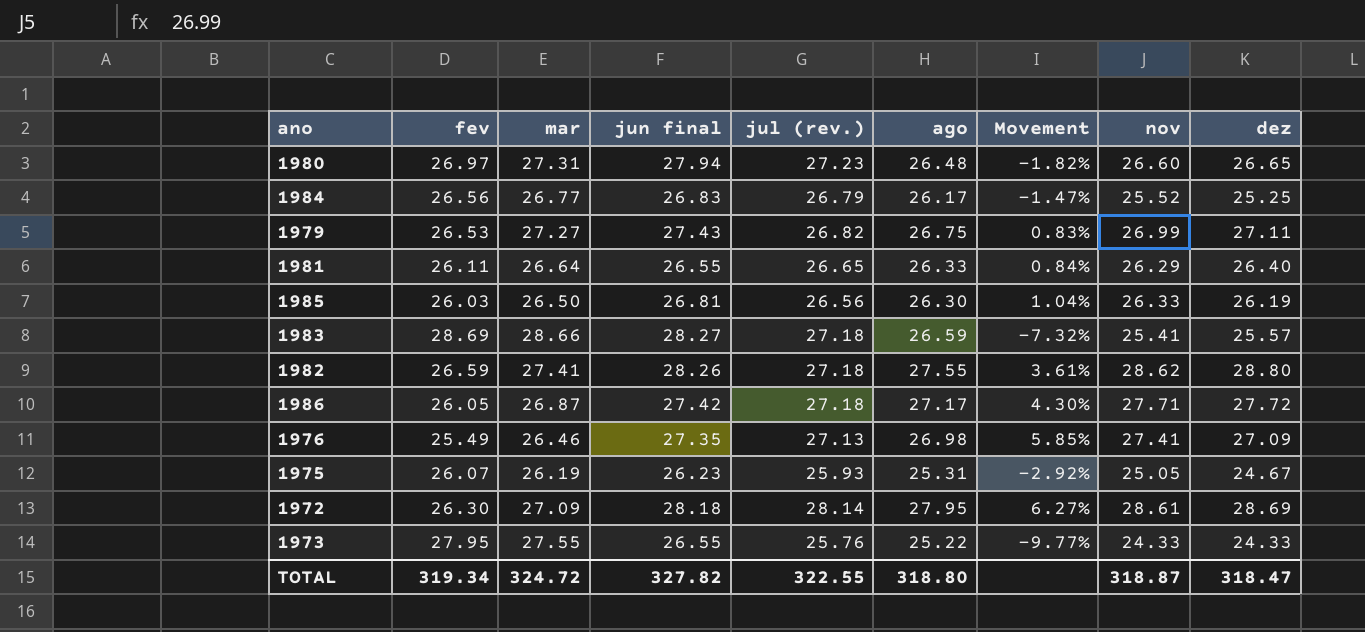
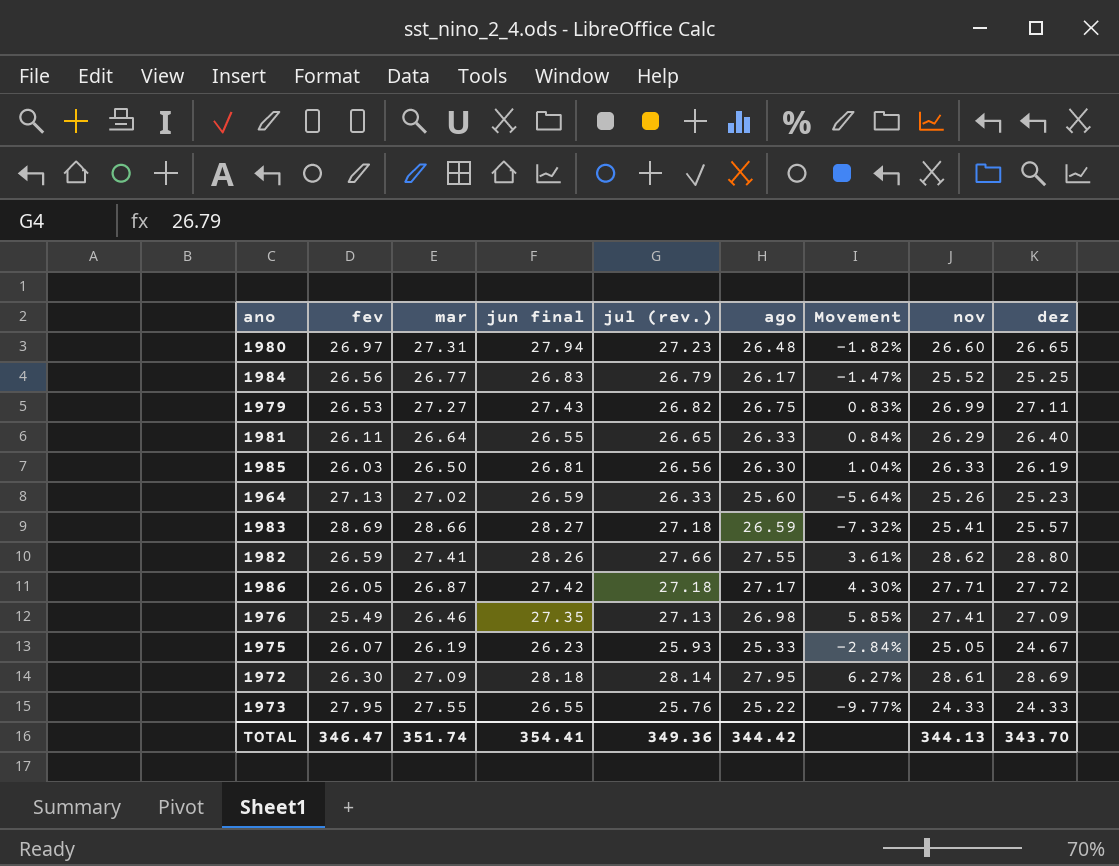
row 1964: none -> 27.13 | 27.02 | 26.59 | 26.33 | 25.60 | -5.64% | 25.26 | 25.23
1982 | jul (rev.): 27.18 -> 27.66
1975 | ago: 25.31 -> 25.33
1975 | Movement: -2.92% -> -2.84%
TOTAL | fev: 319.34 -> 346.47
TOTAL | mar: 324.72 -> 351.74
TOTAL | jun final: 327.82 -> 354.41
TOTAL | jul (rev.): 322.55 -> 349.36
TOTAL | ago: 318.80 -> 344.42
TOTAL | nov: 318.87 -> 344.13
TOTAL | dez: 318.47 -> 343.70

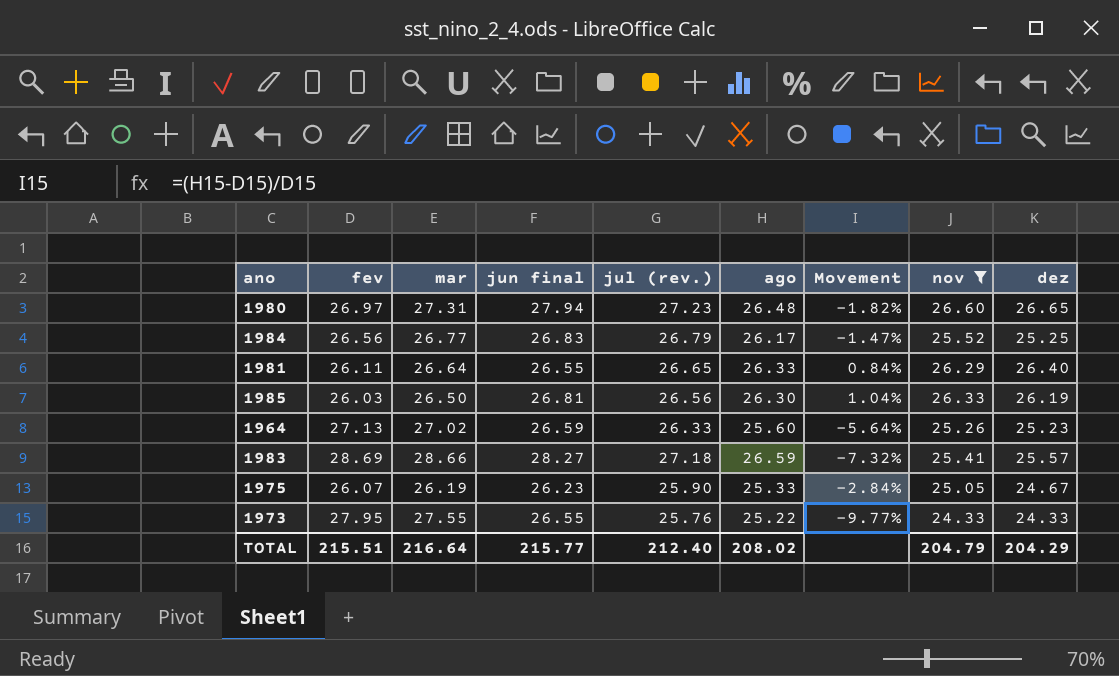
filter: none -> nov <= 26.60
1975 | jul (rev.): 25.93 -> 25.90
TOTAL | fev: 346.47 -> 215.51
TOTAL | mar: 351.74 -> 216.64
TOTAL | jun final: 354.41 -> 215.77
TOTAL | jul (rev.): 349.36 -> 212.40
TOTAL | ago: 344.42 -> 208.02
TOTAL | nov: 344.13 -> 204.79
TOTAL | dez: 343.70 -> 204.29

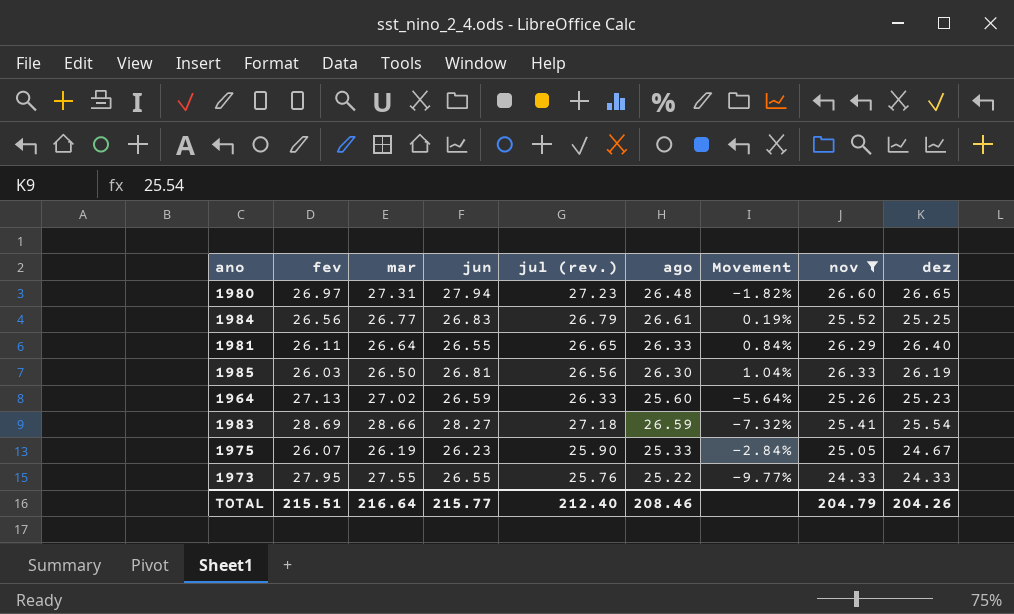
column name: jun final -> jun
1984 | ago: 26.17 -> 26.61
1984 | Movement: -1.47% -> 0.19%
1983 | dez: 25.57 -> 25.54
TOTAL | ago: 208.02 -> 208.46
TOTAL | dez: 204.29 -> 204.26

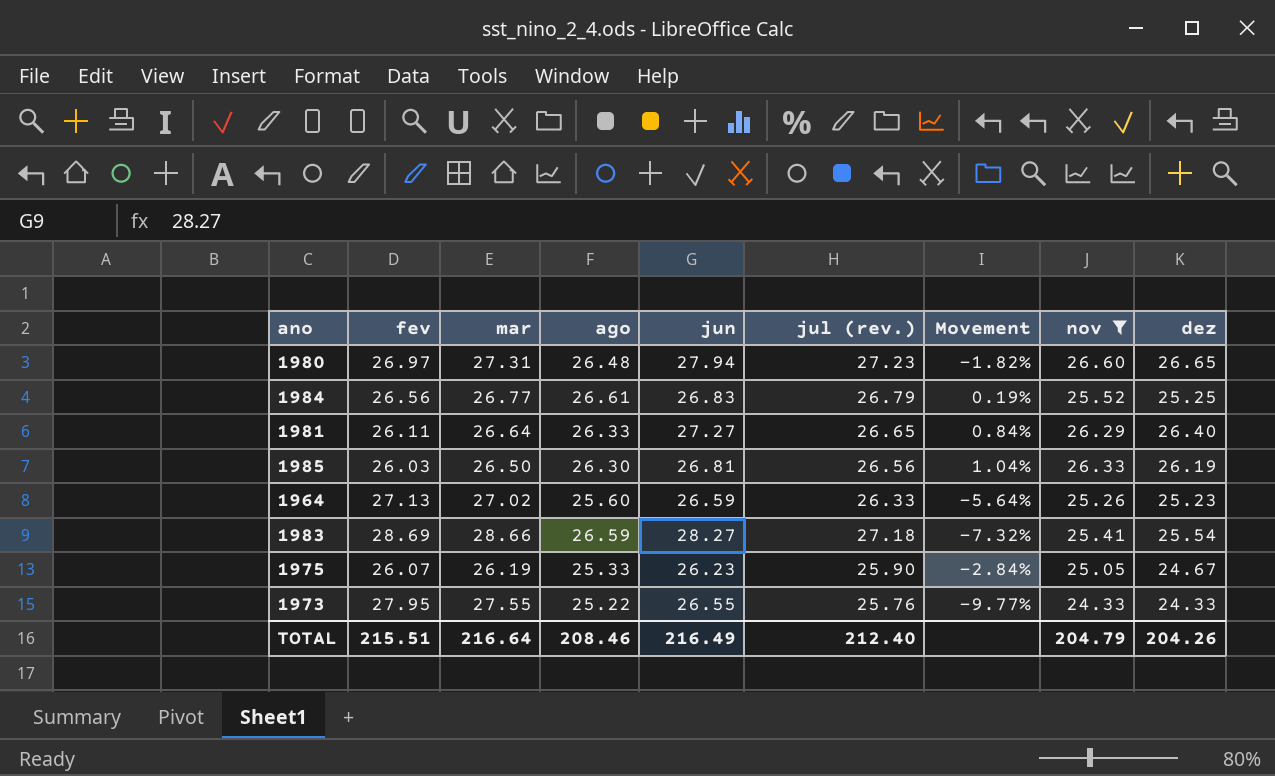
column ago | position: 6 -> 4
1981 | jun: 26.55 -> 27.27
TOTAL | jun: 215.77 -> 216.49

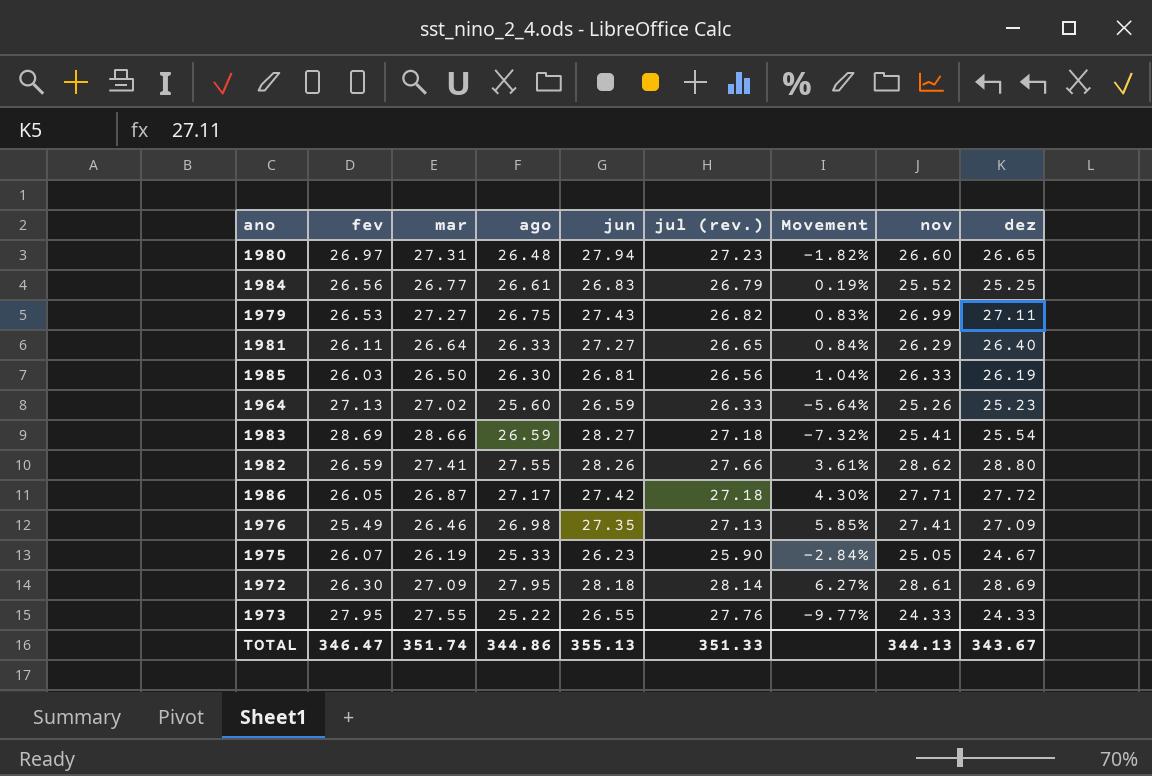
filter: nov <= 26.60 -> none
1973 | jul (rev.): 25.76 -> 27.76
TOTAL | fev: 215.51 -> 346.47
TOTAL | mar: 216.64 -> 351.74
TOTAL | ago: 208.46 -> 344.86
TOTAL | jun: 216.49 -> 355.13
TOTAL | jul (rev.): 212.40 -> 351.33
TOTAL | nov: 204.79 -> 344.13
TOTAL | dez: 204.26 -> 343.67

